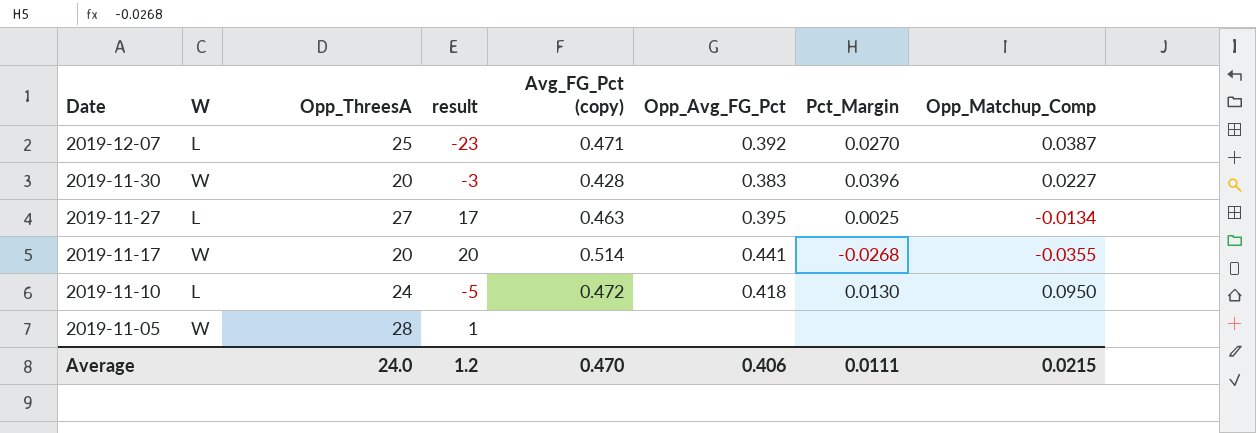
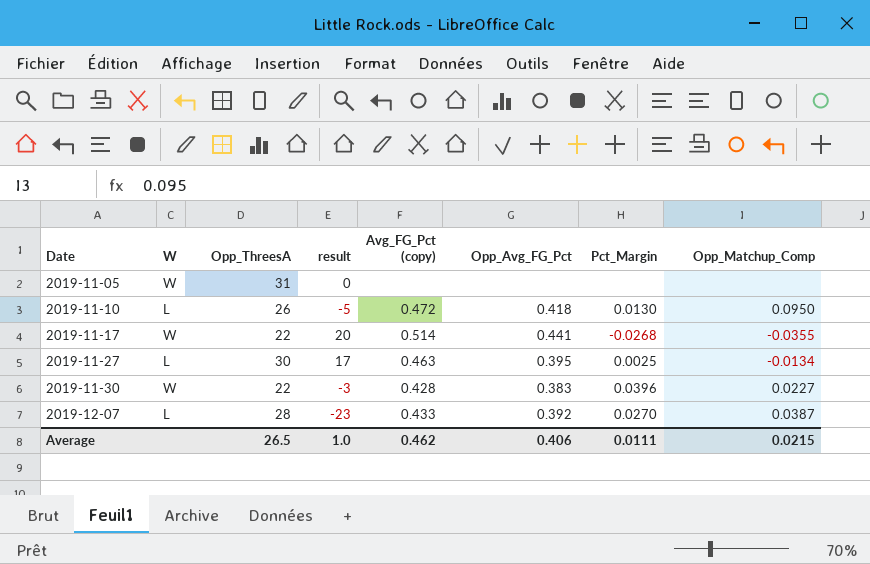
row order: Date descending -> Date ascending
2019-11-05 | Opp_ThreesA: 28 -> 31
2019-11-05 | result: 1 -> 0
2019-11-10 | Opp_ThreesA: 24 -> 26
2019-11-17 | Opp_ThreesA: 20 -> 22
2019-11-27 | Opp_ThreesA: 27 -> 30
2019-11-30 | Opp_ThreesA: 20 -> 22
2019-12-07 | Opp_ThreesA: 25 -> 28
2019-12-07 | Avg_FG_Pct (copy): 0.471 -> 0.433
Average | Opp_ThreesA: 24.0 -> 26.5
Average | result: 1.2 -> 1.0
Average | Avg_FG_Pct (copy): 0.470 -> 0.462

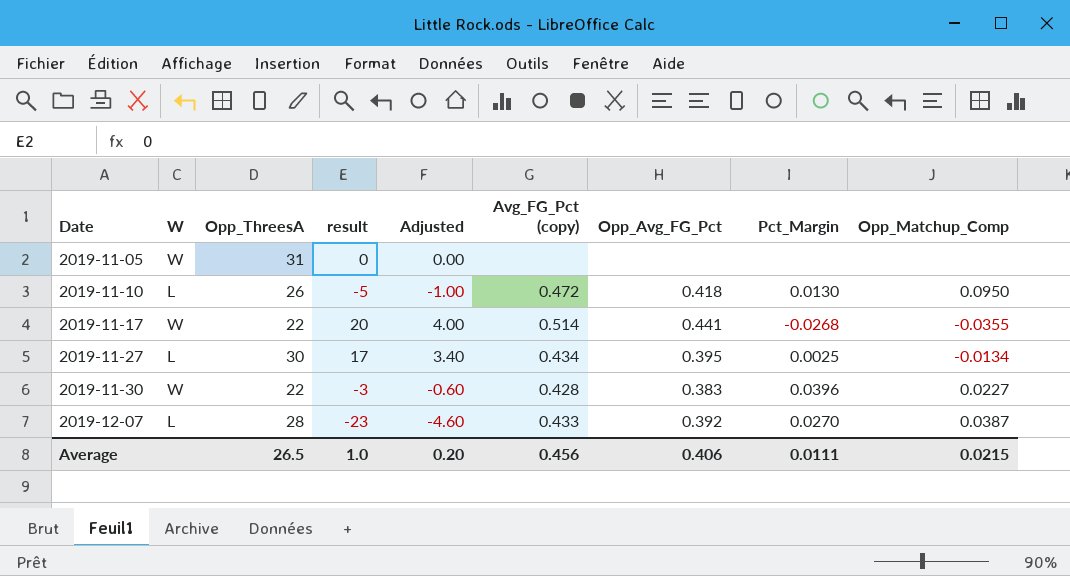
column Adjusted | formula: none -> [result] * 0.2
2019-11-27 | Avg_FG_Pct (copy): 0.463 -> 0.434
Average | Avg_FG_Pct (copy): 0.462 -> 0.456

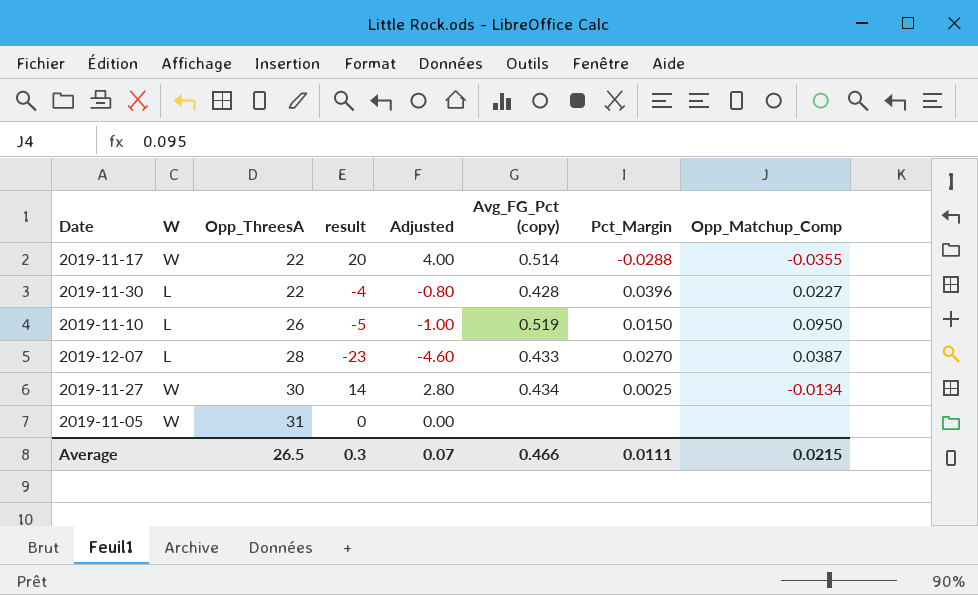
row order: Date ascending -> Opp_ThreesA ascending
column Opp_Avg_FG_Pct | position: 7 -> none
2019-11-17 | Pct_Margin: -0.0268 -> -0.0288
2019-11-30 | W: W -> L
2019-11-30 | result: -3 -> -4
2019-11-30 | Adjusted: -0.60 -> -0.80
2019-11-10 | Avg_FG_Pct (copy): 0.472 -> 0.519
2019-11-10 | Pct_Margin: 0.0130 -> 0.0150
2019-11-27 | W: L -> W
2019-11-27 | result: 17 -> 14
2019-11-27 | Adjusted: 3.40 -> 2.80
Average | result: 1.0 -> 0.3
Average | Adjusted: 0.20 -> 0.07
Average | Avg_FG_Pct (copy): 0.456 -> 0.466

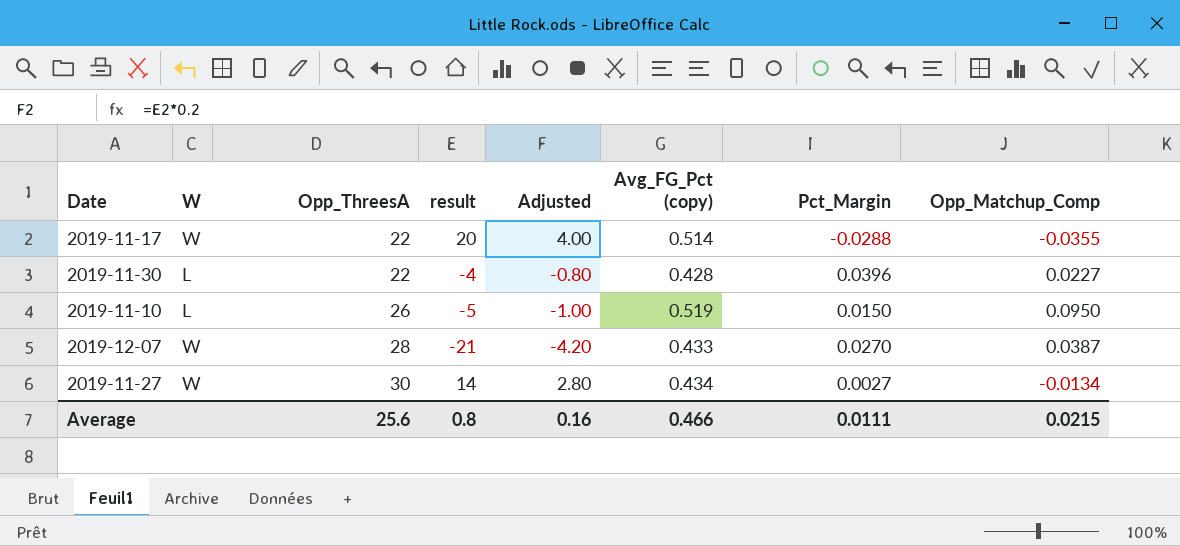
row 2019-11-05: W | 31 | 0 | 0.00 | none | none | none -> none
2019-12-07 | W: L -> W
2019-12-07 | result: -23 -> -21
2019-12-07 | Adjusted: -4.60 -> -4.20
2019-11-27 | Pct_Margin: 0.0025 -> 0.0027
Average | Opp_ThreesA: 26.5 -> 25.6
Average | result: 0.3 -> 0.8
Average | Adjusted: 0.07 -> 0.16

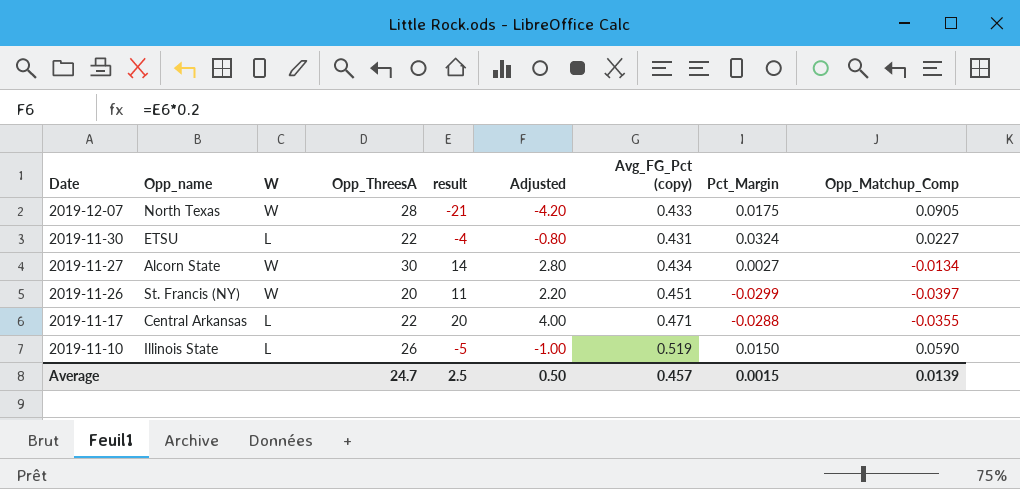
row order: Opp_ThreesA ascending -> Date descending
column Opp_name | position: none -> 2
2019-12-07 | Pct_Margin: 0.0270 -> 0.0175
2019-12-07 | Opp_Matchup_Comp: 0.0387 -> 0.0905
2019-11-30 | Avg_FG_Pct (copy): 0.428 -> 0.431
2019-11-30 | Pct_Margin: 0.0396 -> 0.0324
row 2019-11-26: none -> St. Francis (NY) | W | 20 | 11 | 2.20 | 0.451 | -0.0299 | -0.0397
2019-11-17 | W: W -> L
2019-11-17 | Avg_FG_Pct (copy): 0.514 -> 0.471
2019-11-10 | Opp_Matchup_Comp: 0.0950 -> 0.0590
Average | Opp_ThreesA: 25.6 -> 24.7
Average | result: 0.8 -> 2.5
Average | Adjusted: 0.16 -> 0.50
Average | Avg_FG_Pct (copy): 0.466 -> 0.457
Average | Pct_Margin: 0.0111 -> 0.0015
Average | Opp_Matchup_Comp: 0.0215 -> 0.0139

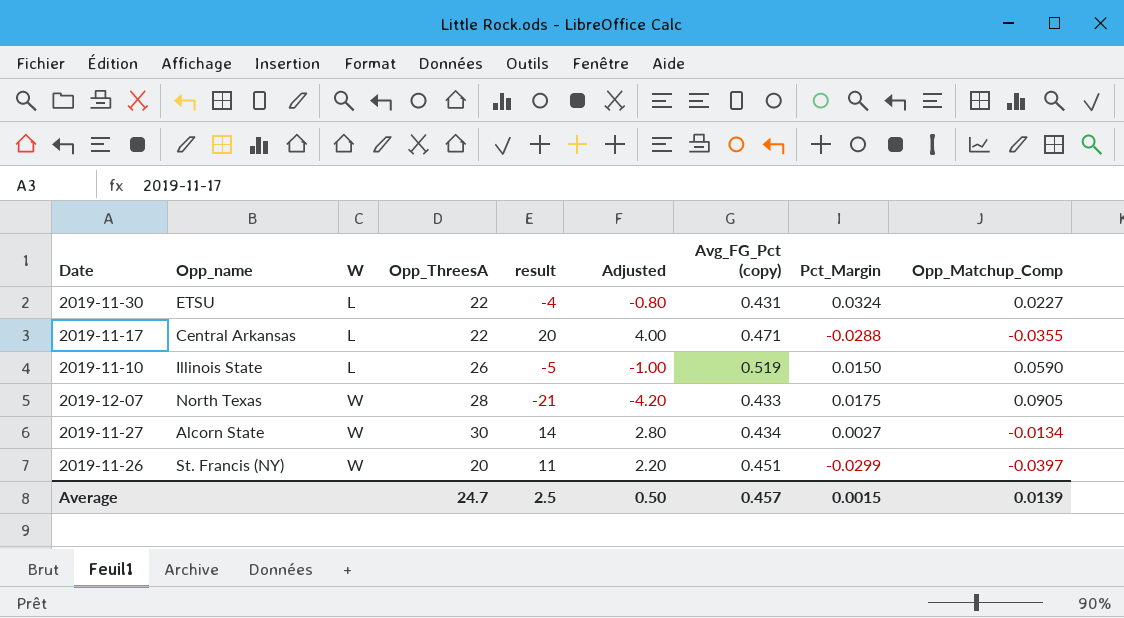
row order: Date descending -> W ascending

